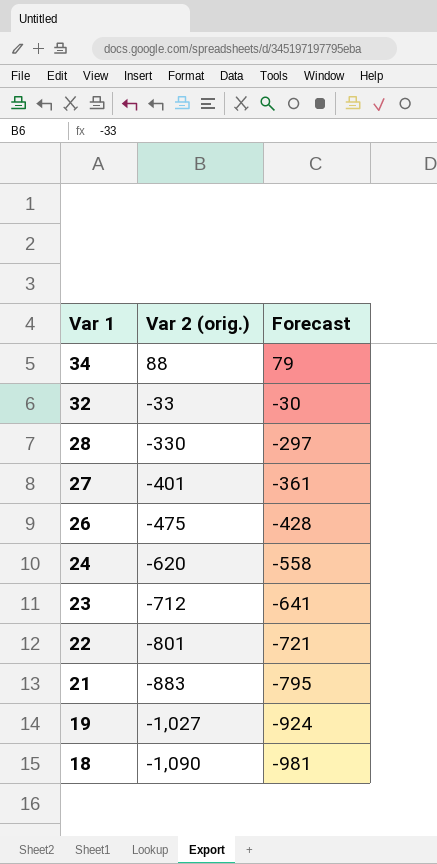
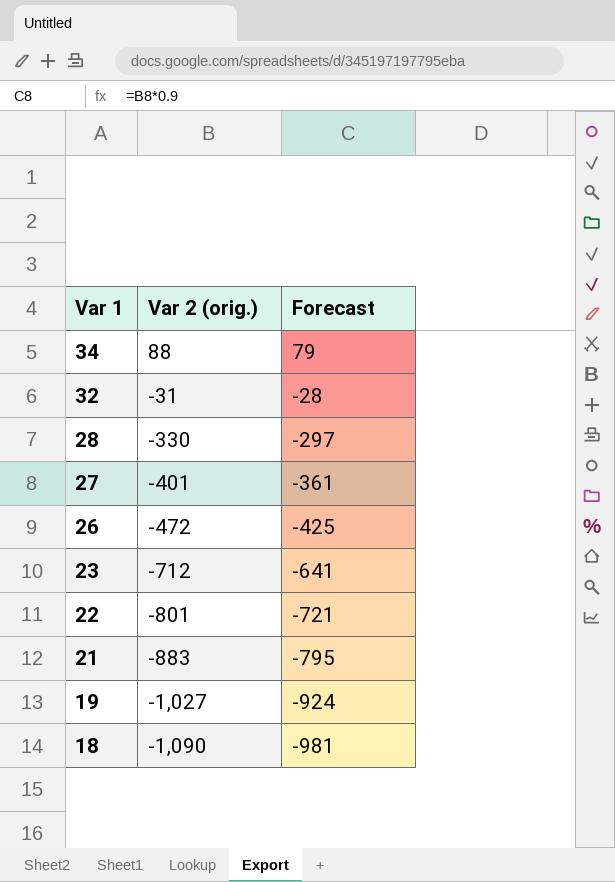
row 24: -620 | -558 -> none
32 | Var 2 (orig.): -33 -> -31
32 | Forecast: -30 -> -28
26 | Var 2 (orig.): -475 -> -472
26 | Forecast: -428 -> -425

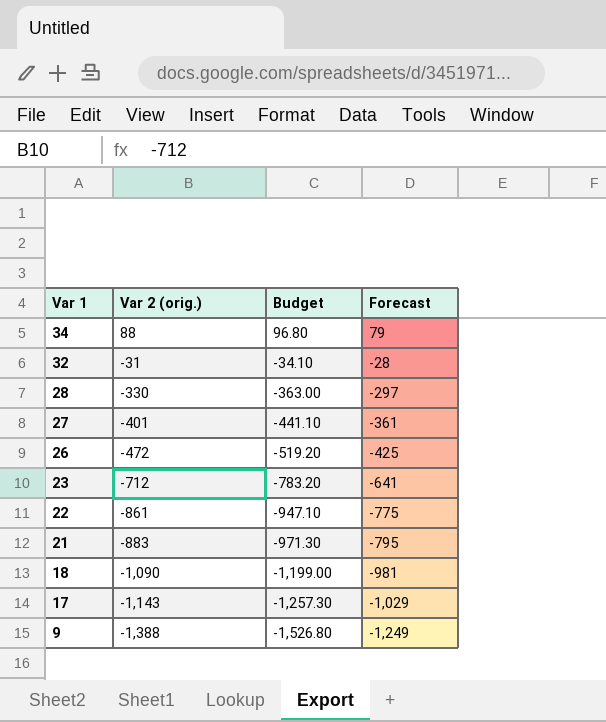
column Budget | formula: none -> [Var 2 (orig.)] * 1.1
row 19: -1,027 | -924 -> none
22 | Var 2 (orig.): -801 -> -861
22 | Forecast: -721 -> -775
row 17: none -> -1,143 | -1,257.30 | -1,029
row 9: none -> -1,388 | -1,526.80 | -1,249

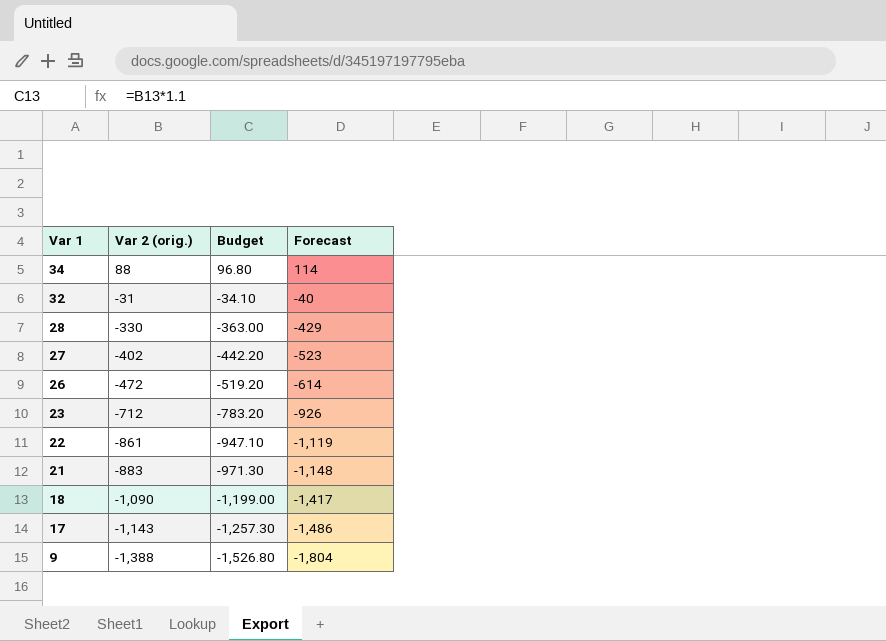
column Forecast | formula: [Var 2 (orig.)] * 0.9 -> [Var 2 (orig.)] * 1.3
27 | Var 2 (orig.): -401 -> -402
27 | Budget: -441.10 -> -442.20

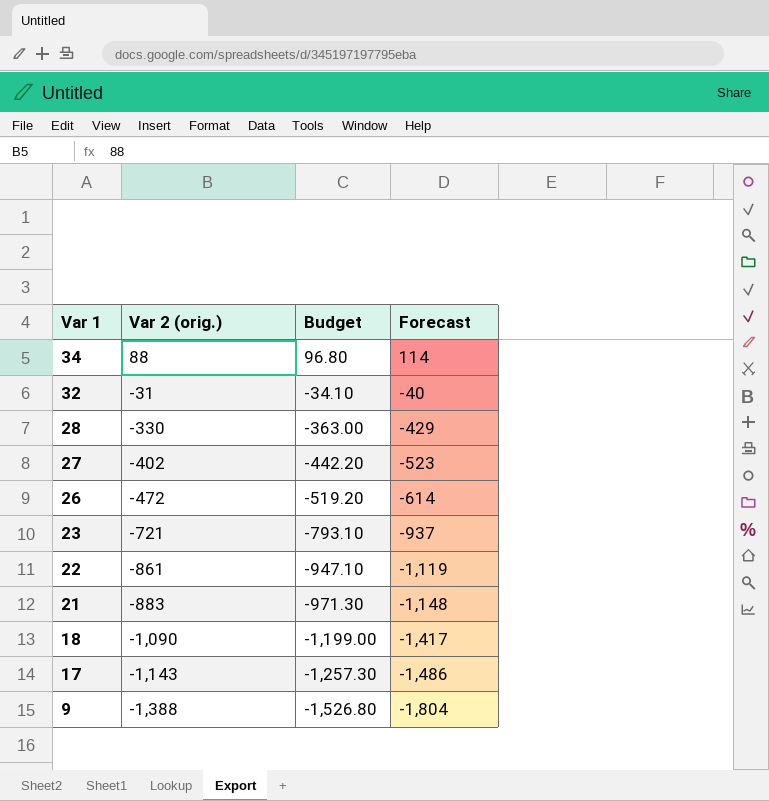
23 | Var 2 (orig.): -712 -> -721
23 | Budget: -783.20 -> -793.10
23 | Forecast: -926 -> -937

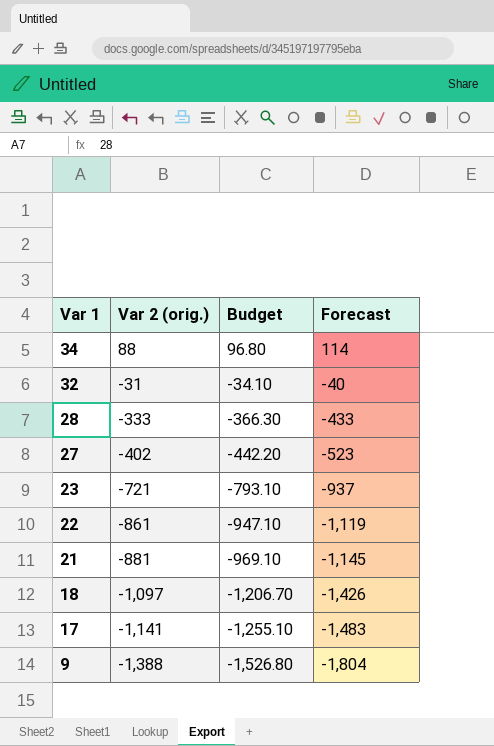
row 26: -472 | -519.20 | -614 -> none
28 | Var 2 (orig.): -330 -> -333
28 | Budget: -363.00 -> -366.30
28 | Forecast: -429 -> -433
21 | Var 2 (orig.): -883 -> -881
21 | Budget: -971.30 -> -969.10
21 | Forecast: -1,148 -> -1,145
18 | Var 2 (orig.): -1,090 -> -1,097
18 | Budget: -1,199.00 -> -1,206.70
18 | Forecast: -1,417 -> -1,426
17 | Var 2 (orig.): -1,143 -> -1,141
17 | Budget: -1,257.30 -> -1,255.10
17 | Forecast: -1,486 -> -1,483

